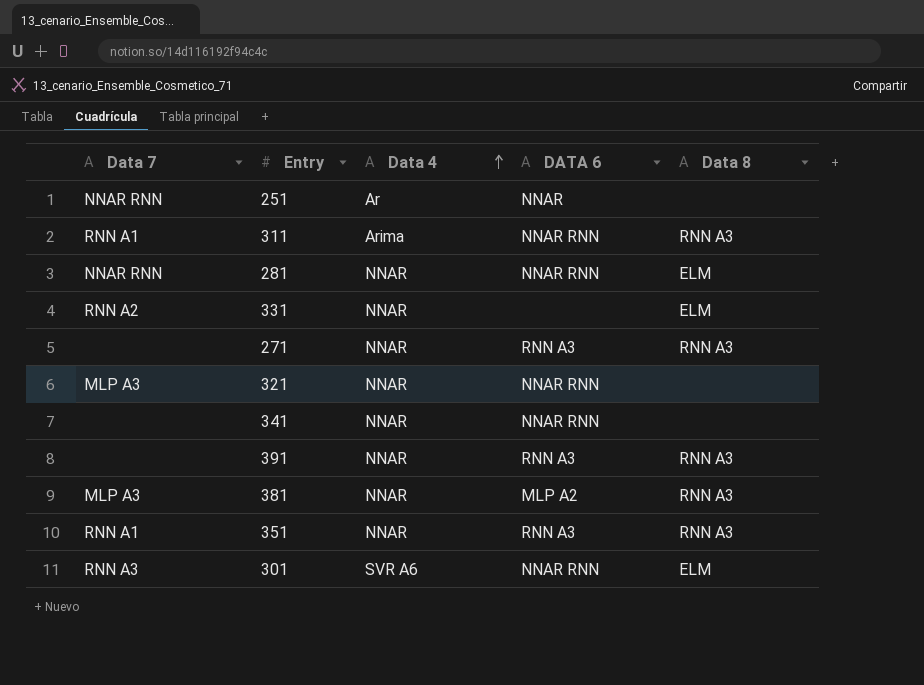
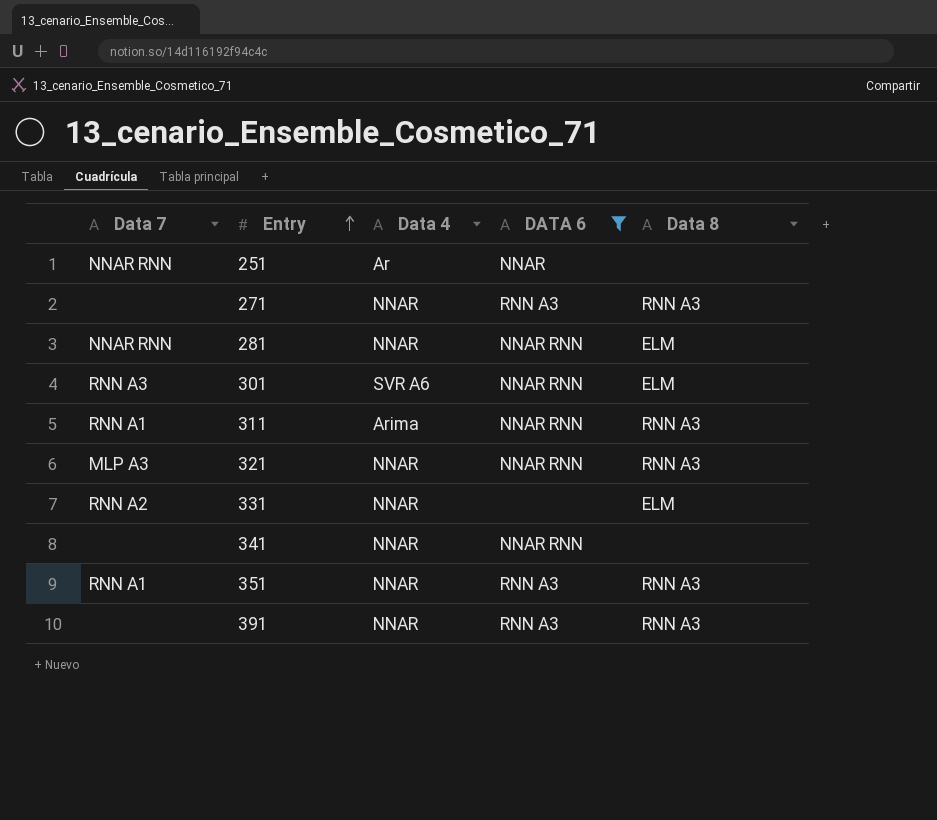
filter: none -> DATA 6 != MLP A2
row order: Data 4 ascending -> Entry ascending
321 | Data 8: none -> RNN A3

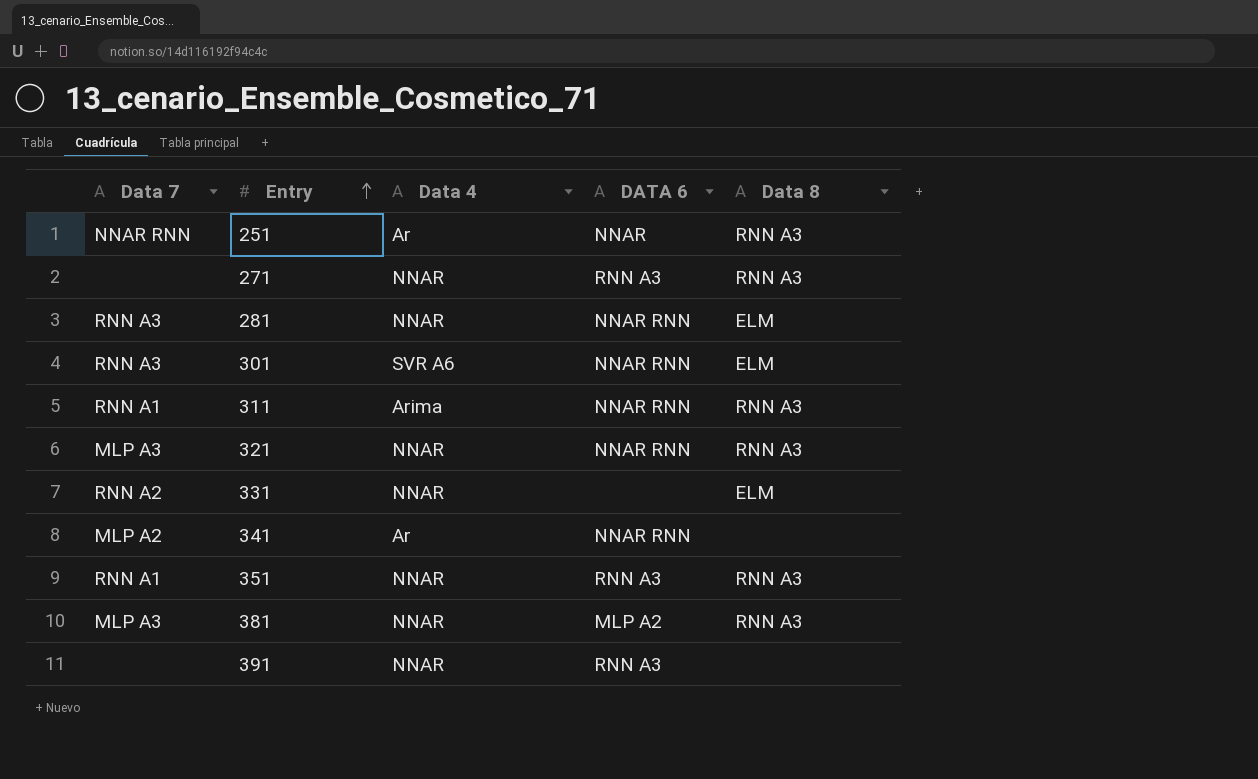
filter: DATA 6 != MLP A2 -> none
251 | Data 8: none -> RNN A3
281 | Data 7: NNAR RNN -> RNN A3
341 | Data 7: none -> MLP A2
341 | Data 4: NNAR -> Ar
391 | Data 8: RNN A3 -> none

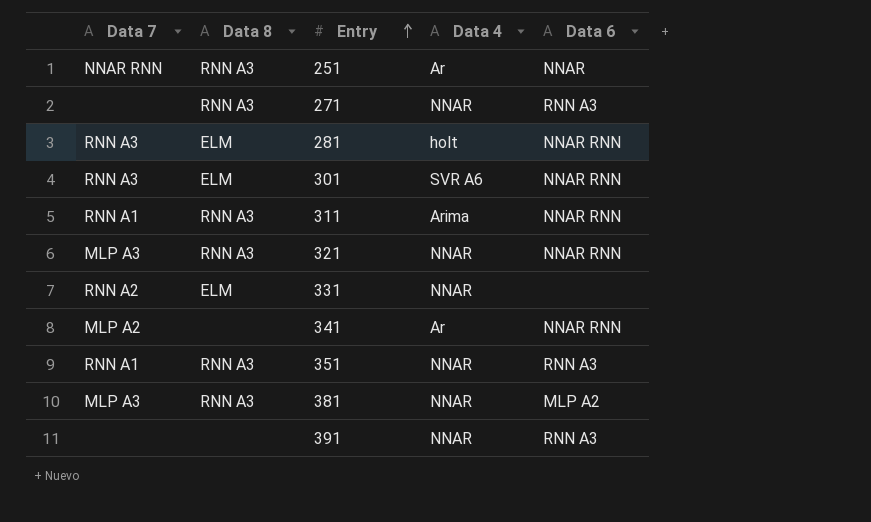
column Data 8 | position: 5 -> 2
column name: DATA 6 -> Data 6
281 | Data 4: NNAR -> holt

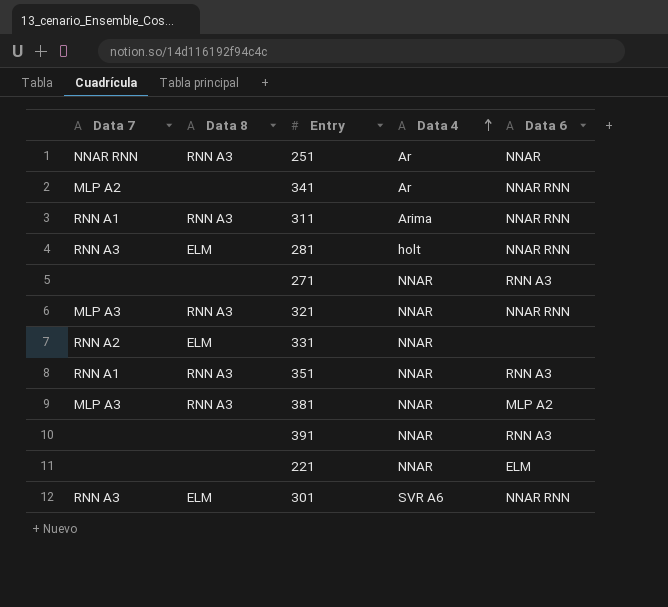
row order: Entry ascending -> Data 4 ascending
271 | Data 8: RNN A3 -> none
row 221: none -> none | none | NNAR | ELM

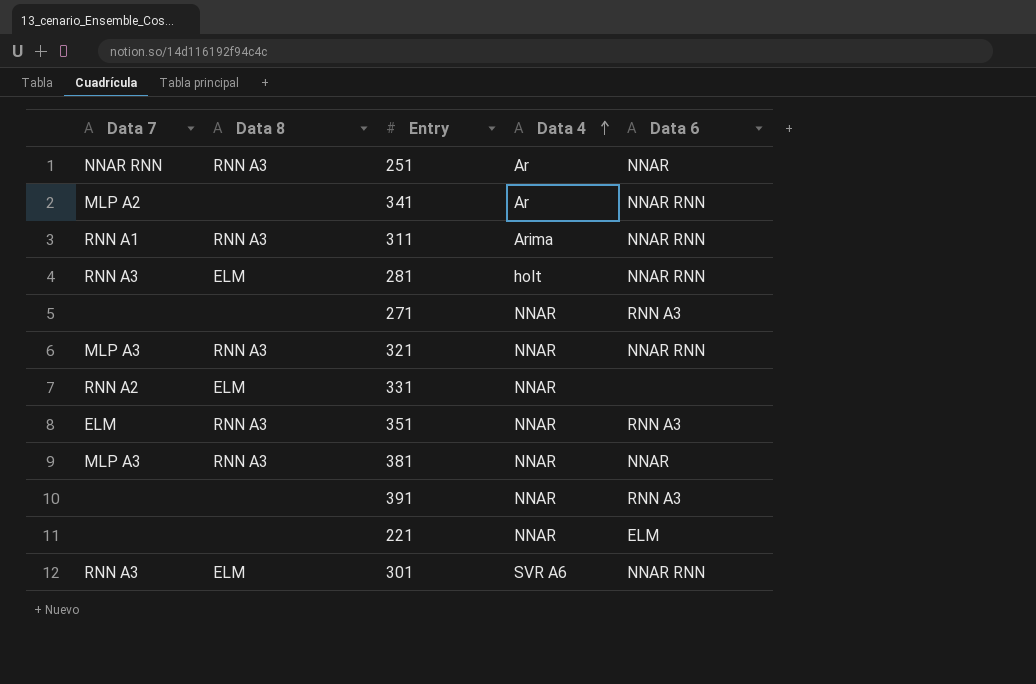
351 | Data 7: RNN A1 -> ELM
381 | Data 6: MLP A2 -> NNAR

